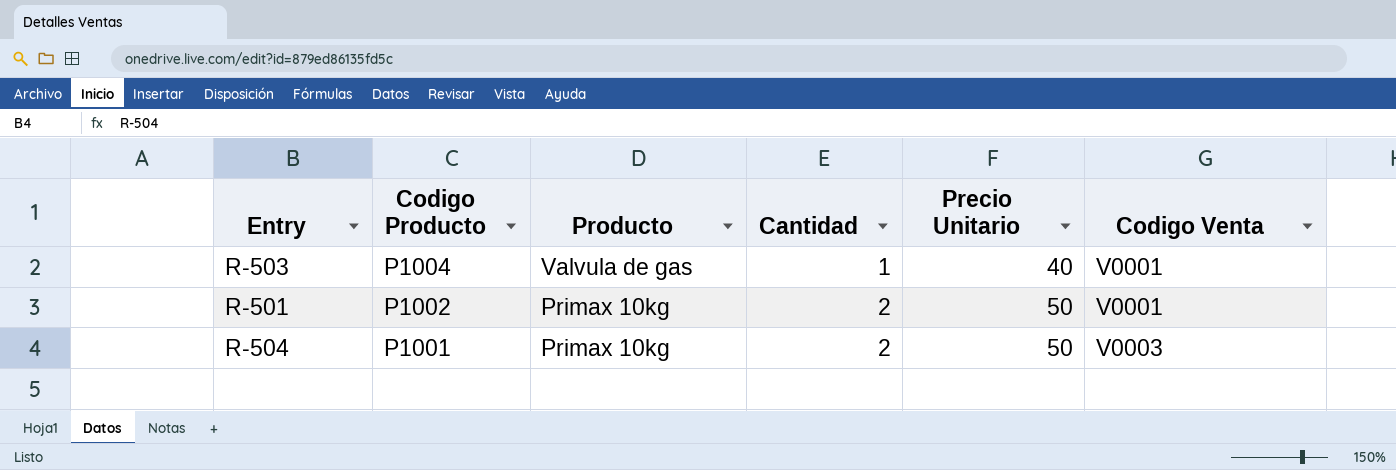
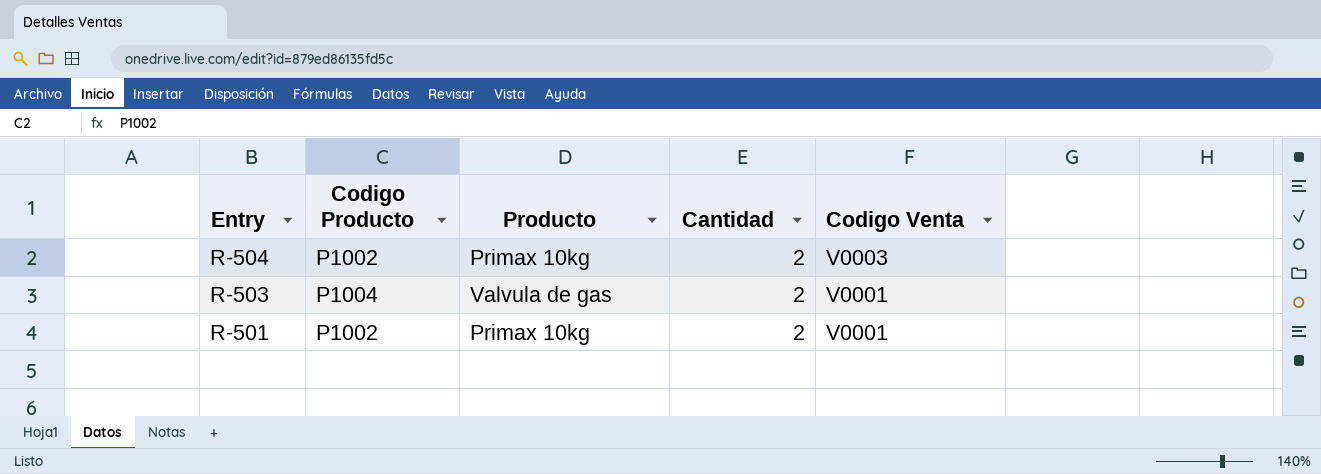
row order: Codigo Producto descending -> Entry descending
column Precio Unitario | position: 5 -> none
R-504 | Codigo Producto: P1001 -> P1002
R-503 | Cantidad: 1 -> 2

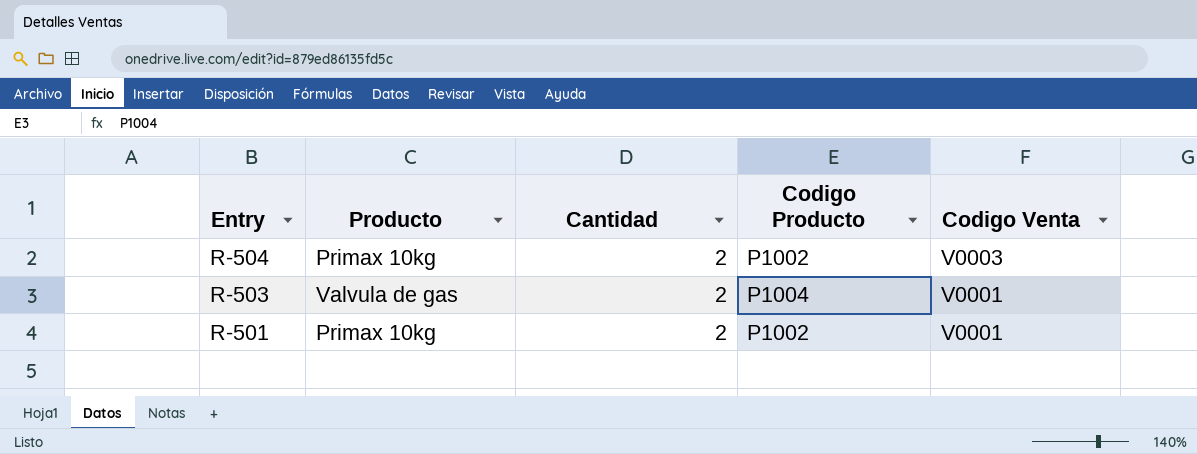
column Codigo Producto | position: 2 -> 4

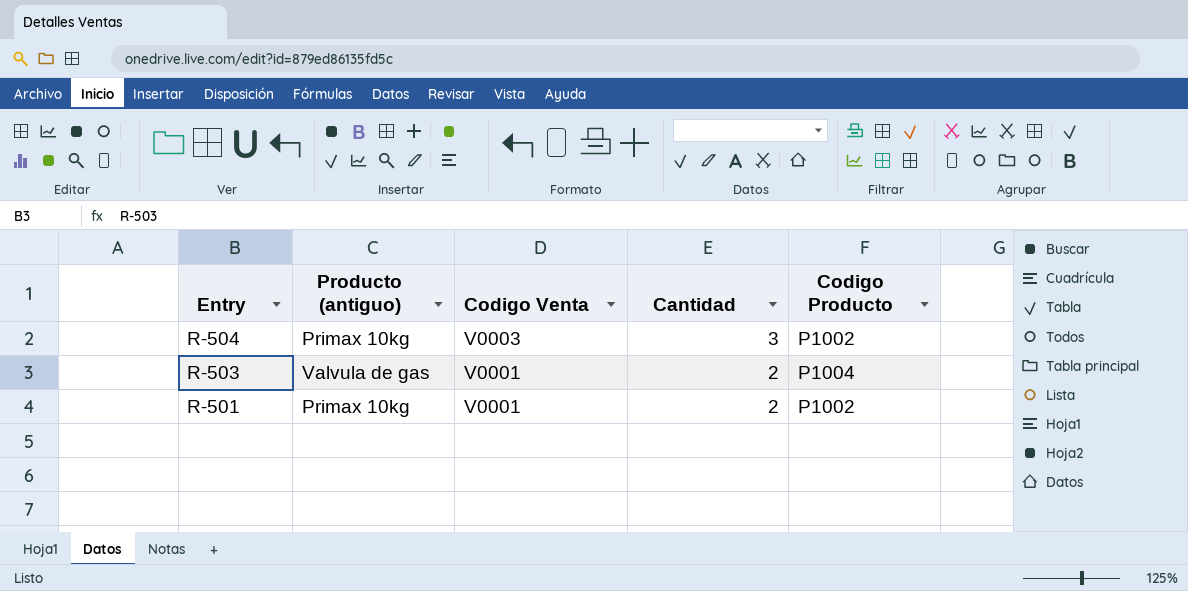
column name: Producto -> Producto (antiguo)
column Codigo Venta | position: 5 -> 3
R-504 | Cantidad: 2 -> 3

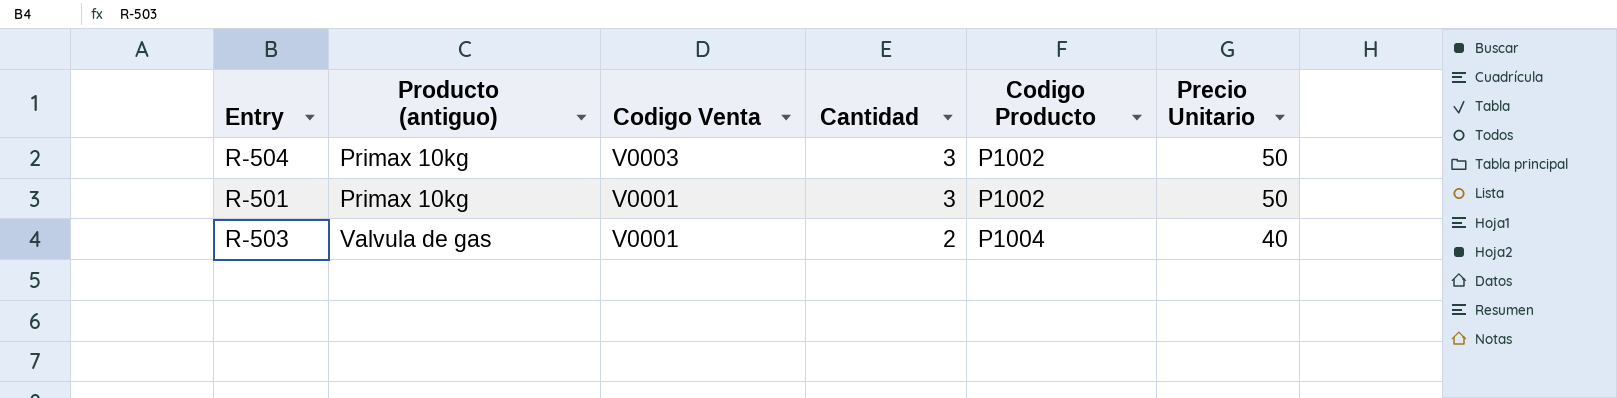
row order: Entry descending -> Producto (antiguo) ascending
column Precio Unitario | position: none -> 6
R-501 | Cantidad: 2 -> 3

